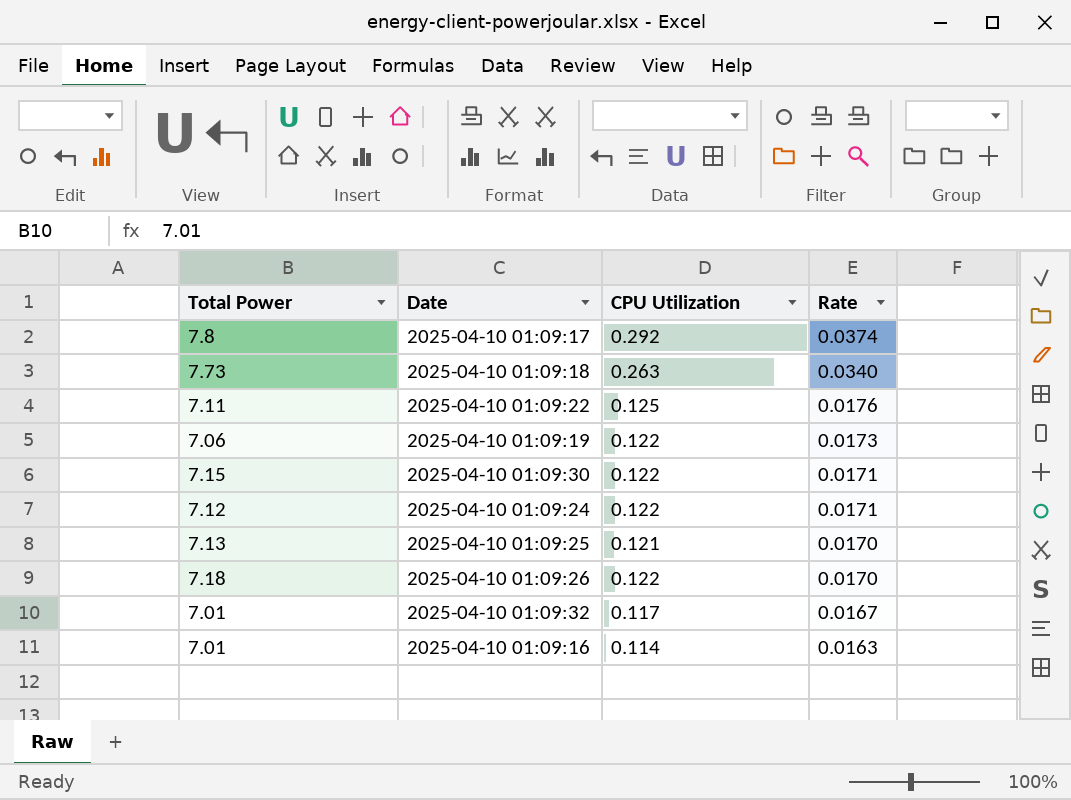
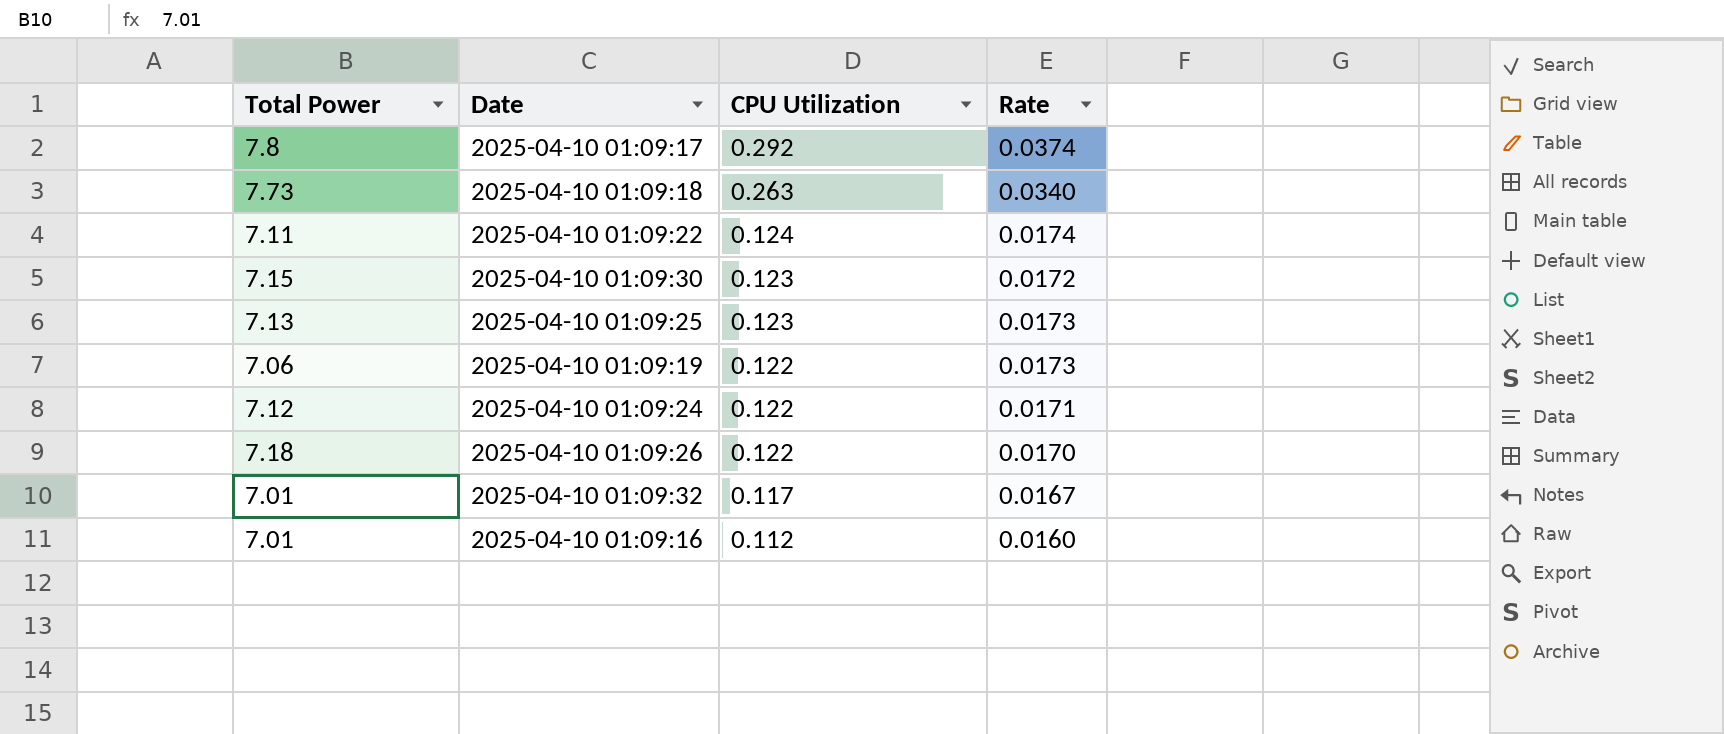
row order: Rate descending -> CPU Utilization descending
2025-04-10 01:09:22 | CPU Utilization: 0.125 -> 0.124
2025-04-10 01:09:22 | Rate: 0.0176 -> 0.0174
2025-04-10 01:09:30 | CPU Utilization: 0.122 -> 0.123
2025-04-10 01:09:30 | Rate: 0.0171 -> 0.0172
2025-04-10 01:09:25 | CPU Utilization: 0.121 -> 0.123
2025-04-10 01:09:25 | Rate: 0.0170 -> 0.0173
2025-04-10 01:09:16 | CPU Utilization: 0.114 -> 0.112
2025-04-10 01:09:16 | Rate: 0.0163 -> 0.0160

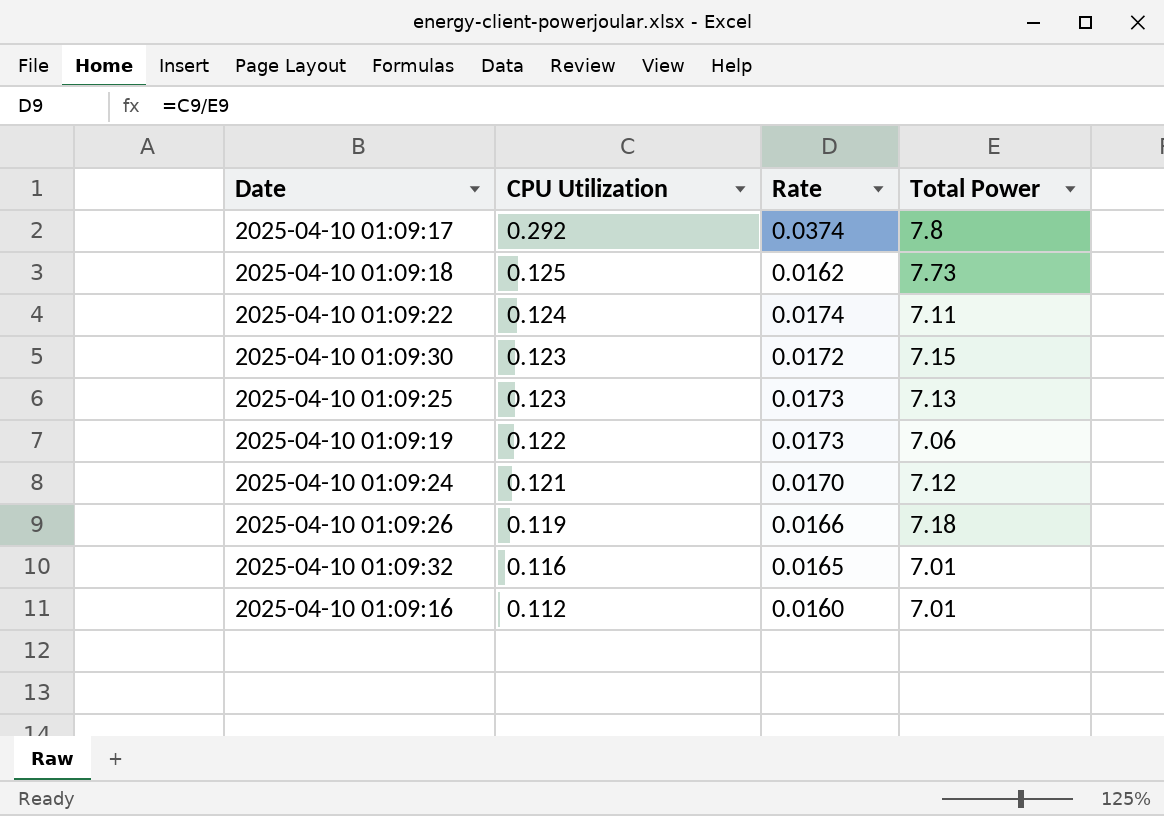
column Total Power | position: 1 -> 4
2025-04-10 01:09:18 | CPU Utilization: 0.263 -> 0.125
2025-04-10 01:09:18 | Rate: 0.0340 -> 0.0162
2025-04-10 01:09:24 | CPU Utilization: 0.122 -> 0.121
2025-04-10 01:09:24 | Rate: 0.0171 -> 0.0170
2025-04-10 01:09:26 | CPU Utilization: 0.122 -> 0.119
2025-04-10 01:09:26 | Rate: 0.0170 -> 0.0166
2025-04-10 01:09:32 | CPU Utilization: 0.117 -> 0.116
2025-04-10 01:09:32 | Rate: 0.0167 -> 0.0165

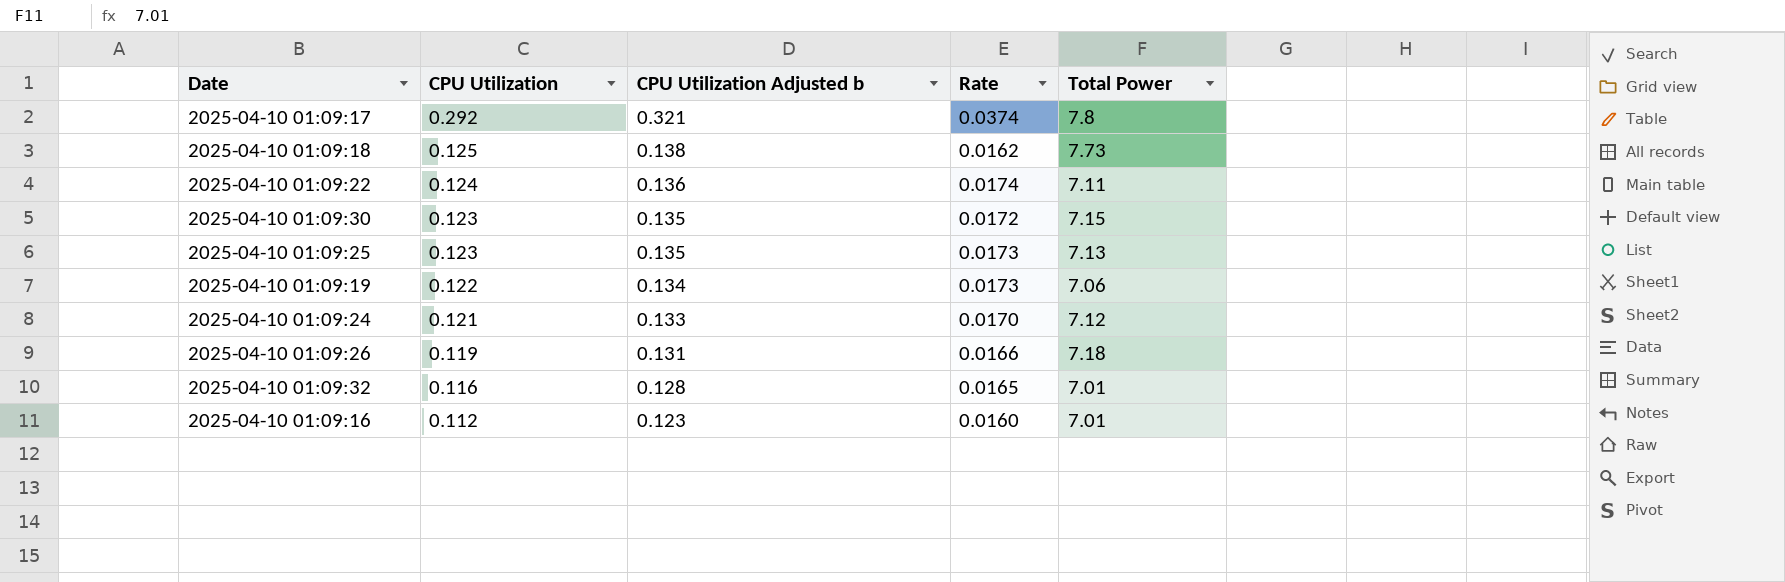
column CPU Utilization Adjusted b | formula: none -> [CPU Utilization] * 1.1

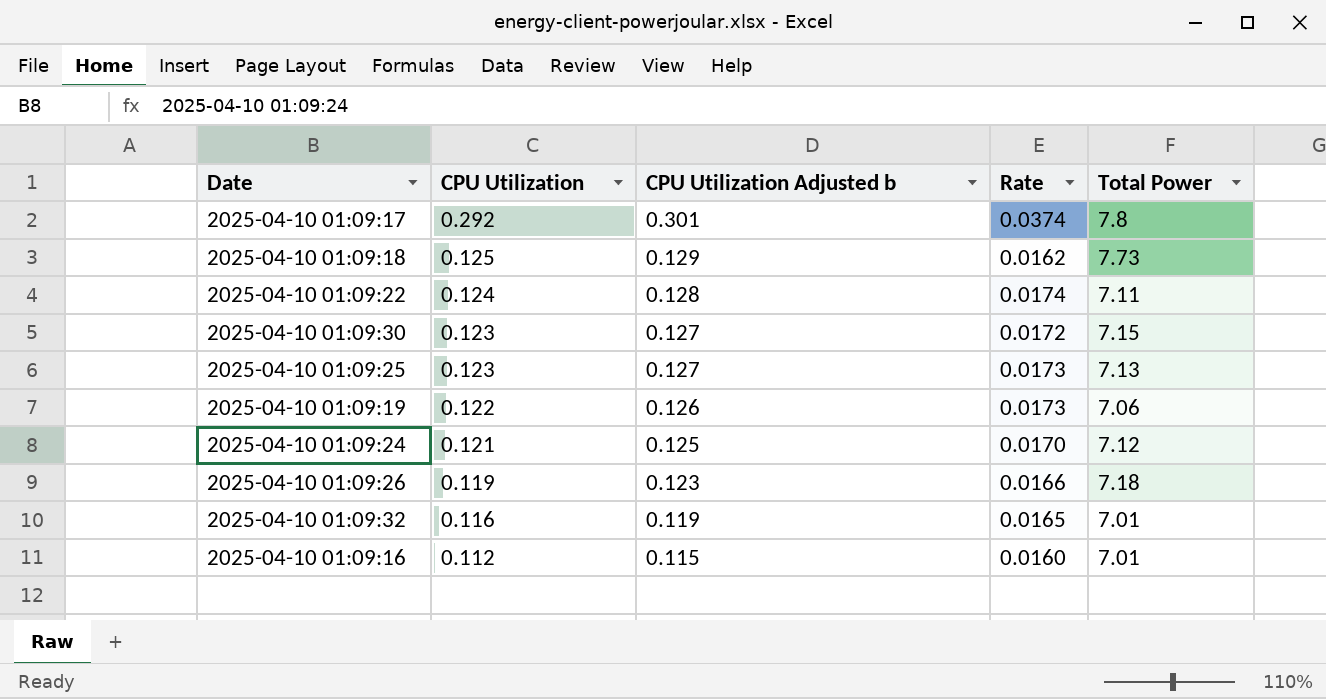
column CPU Utilization Adjusted b | formula: [CPU Utilization] * 1.1 -> [CPU Utilization] * 1.03

